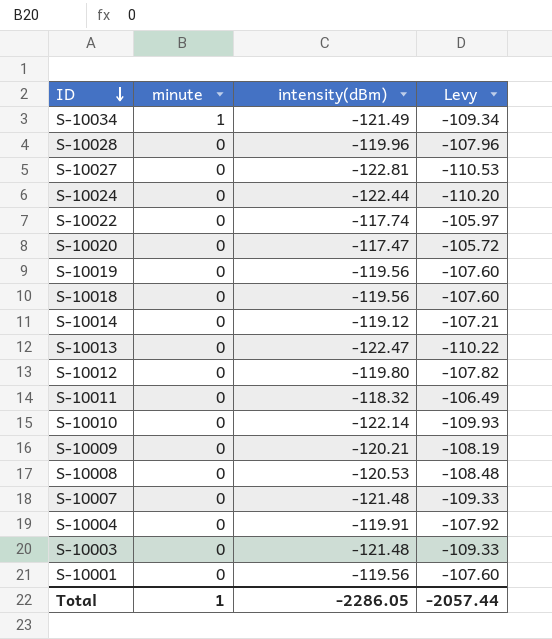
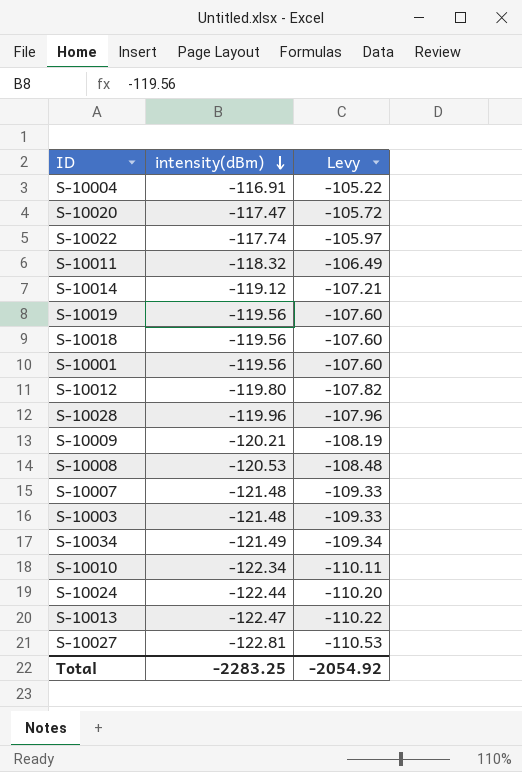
row order: ID descending -> intensity(dBm) descending
column minute | position: 2 -> none
S-10004 | intensity(dBm): -119.91 -> -116.91
S-10004 | Levy: -107.92 -> -105.22
S-10010 | intensity(dBm): -122.14 -> -122.34
S-10010 | Levy: -109.93 -> -110.11
Total | intensity(dBm): -2286.05 -> -2283.25
Total | Levy: -2057.44 -> -2054.92

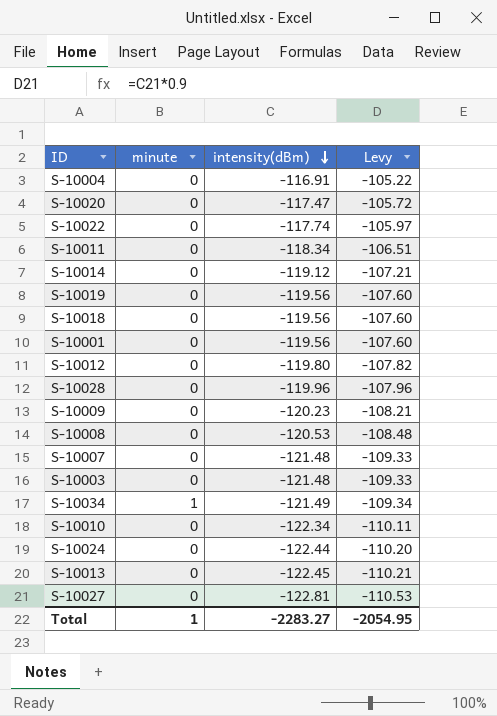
column minute | position: none -> 2
S-10011 | intensity(dBm): -118.32 -> -118.34
S-10011 | Levy: -106.49 -> -106.51
S-10009 | intensity(dBm): -120.21 -> -120.23
S-10009 | Levy: -108.19 -> -108.21
S-10013 | intensity(dBm): -122.47 -> -122.45
S-10013 | Levy: -110.22 -> -110.21
Total | intensity(dBm): -2283.25 -> -2283.27
Total | Levy: -2054.92 -> -2054.95

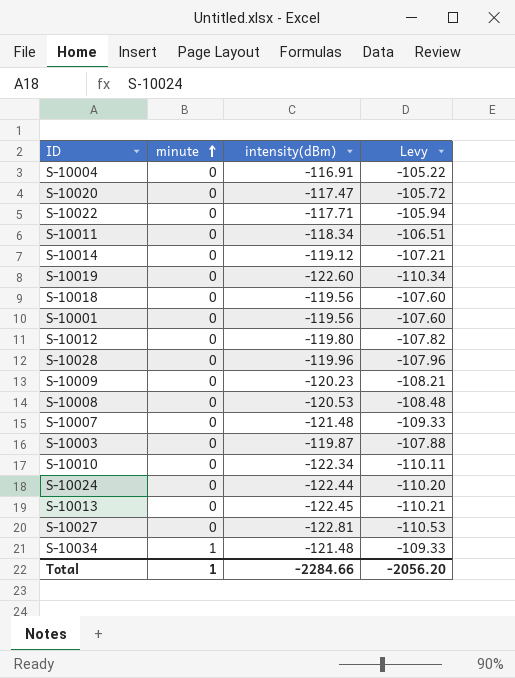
row order: intensity(dBm) descending -> minute ascending
S-10022 | intensity(dBm): -117.74 -> -117.71
S-10022 | Levy: -105.97 -> -105.94
S-10019 | intensity(dBm): -119.56 -> -122.60
S-10019 | Levy: -107.60 -> -110.34
S-10003 | intensity(dBm): -121.48 -> -119.87
S-10003 | Levy: -109.33 -> -107.88
S-10034 | intensity(dBm): -121.49 -> -121.48
S-10034 | Levy: -109.34 -> -109.33
Total | intensity(dBm): -2283.27 -> -2284.66
Total | Levy: -2054.95 -> -2056.20

